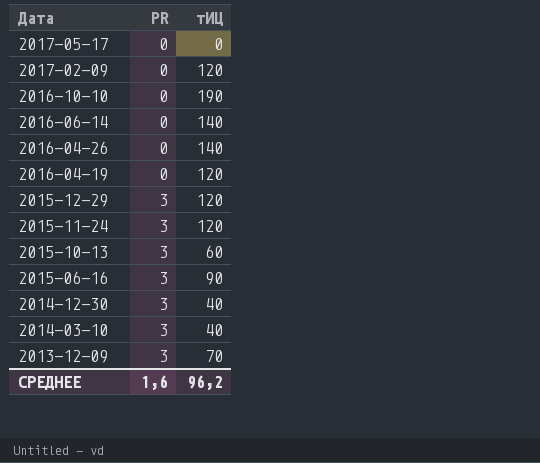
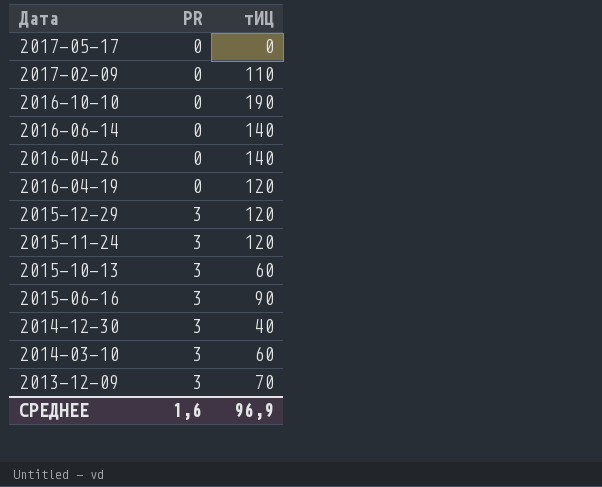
2017-02-09 | тИЦ: 120 -> 110
2014-03-10 | тИЦ: 40 -> 60
СРЕДНЕЕ | тИЦ: 96,2 -> 96,9

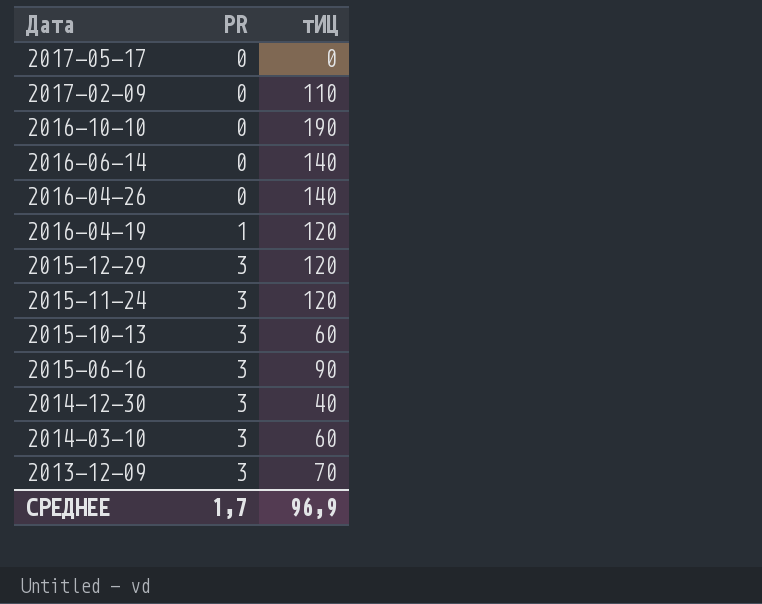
2016-04-19 | PR: 0 -> 1
СРЕДНЕЕ | PR: 1,6 -> 1,7

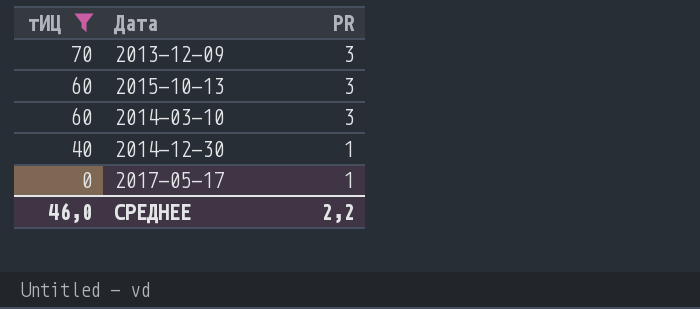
filter: none -> тИЦ <= 70
row order: Дата descending -> тИЦ descending
column тИЦ | position: 3 -> 1
2014-12-30 | PR: 3 -> 1
2017-05-17 | PR: 0 -> 1
СРЕДНЕЕ | тИЦ: 96,9 -> 46,0
СРЕДНЕЕ | PR: 1,7 -> 2,2

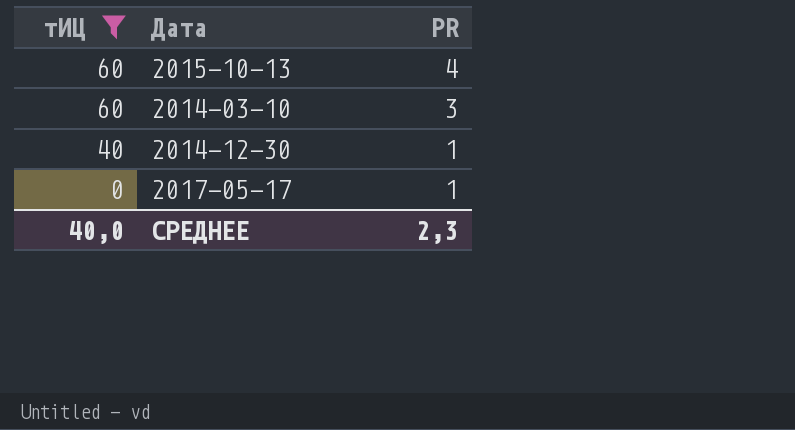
row 2013-12-09: 70 | 3 -> none
2015-10-13 | PR: 3 -> 4
СРЕДНЕЕ | тИЦ: 46,0 -> 40,0
СРЕДНЕЕ | PR: 2,2 -> 2,3

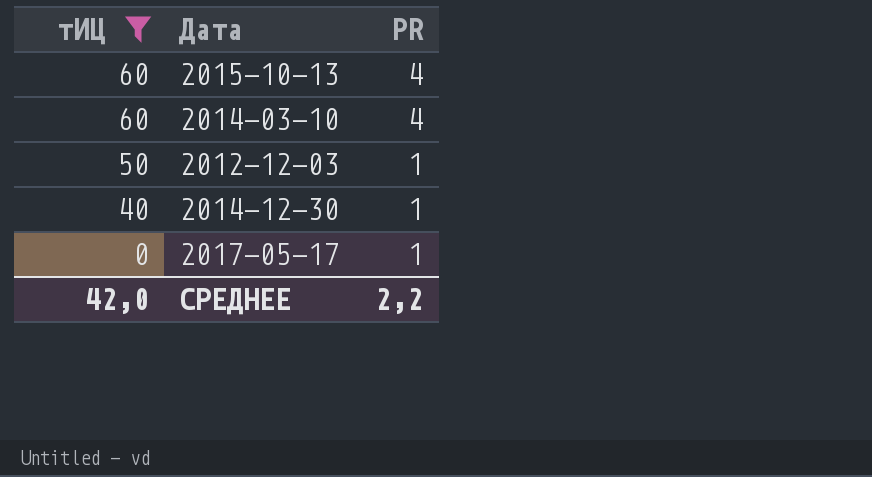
2014-03-10 | PR: 3 -> 4
row 2012-12-03: none -> 50 | 1
СРЕДНЕЕ | тИЦ: 40,0 -> 42,0
СРЕДНЕЕ | PR: 2,3 -> 2,2

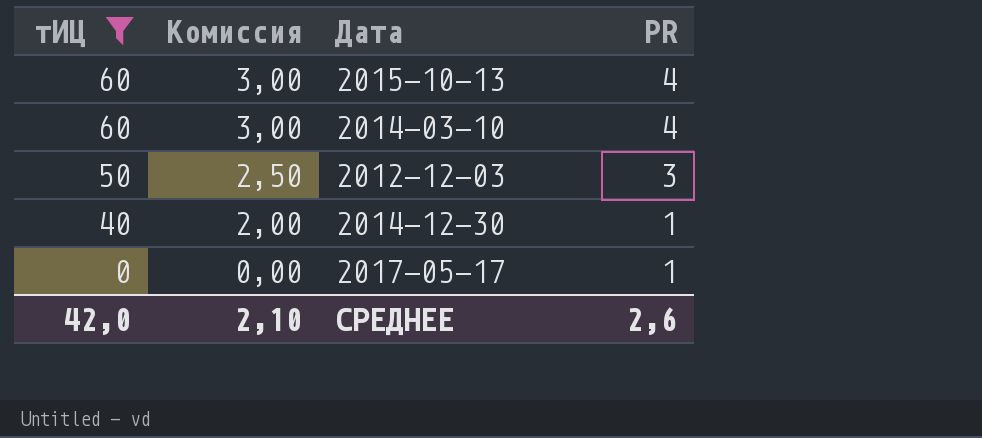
column Комиссия | formula: none -> [тИЦ] * 0,05
2012-12-03 | PR: 1 -> 3
СРЕДНЕЕ | PR: 2,2 -> 2,6

